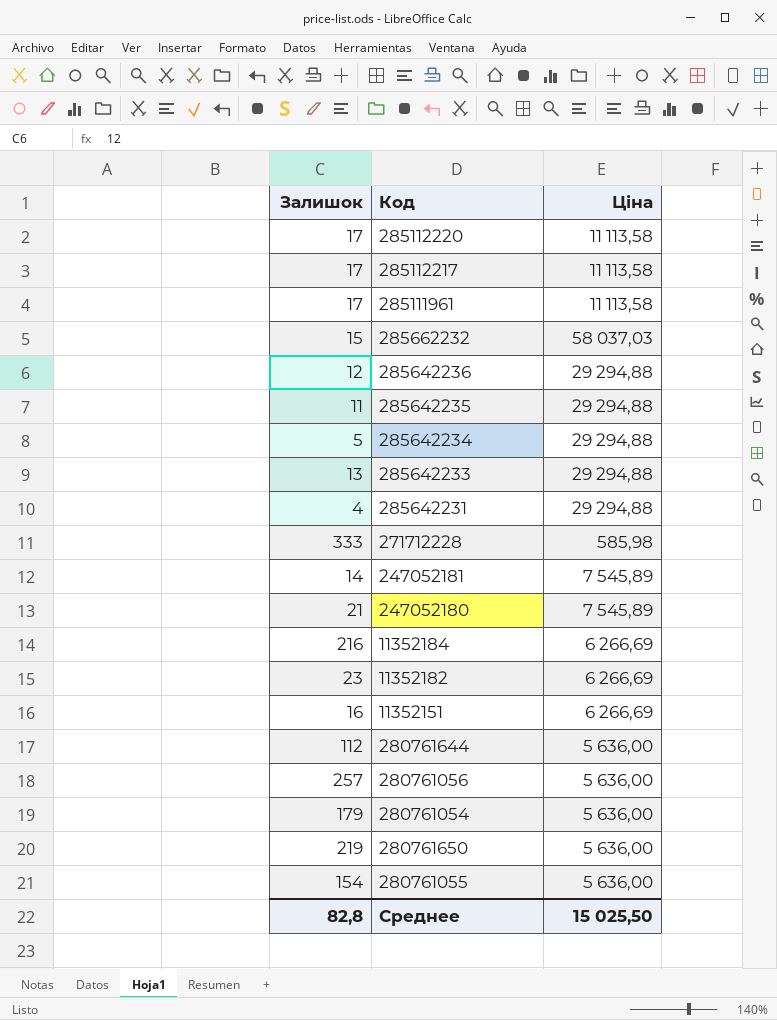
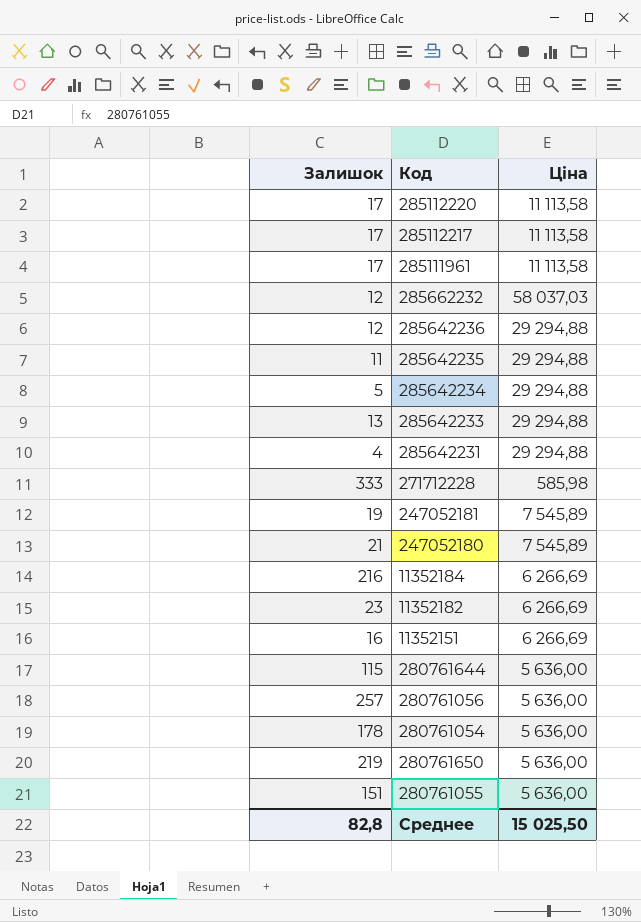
285662232 | Залишок: 15 -> 12
247052181 | Залишок: 14 -> 19
280761644 | Залишок: 112 -> 115
280761054 | Залишок: 179 -> 178
280761055 | Залишок: 154 -> 151

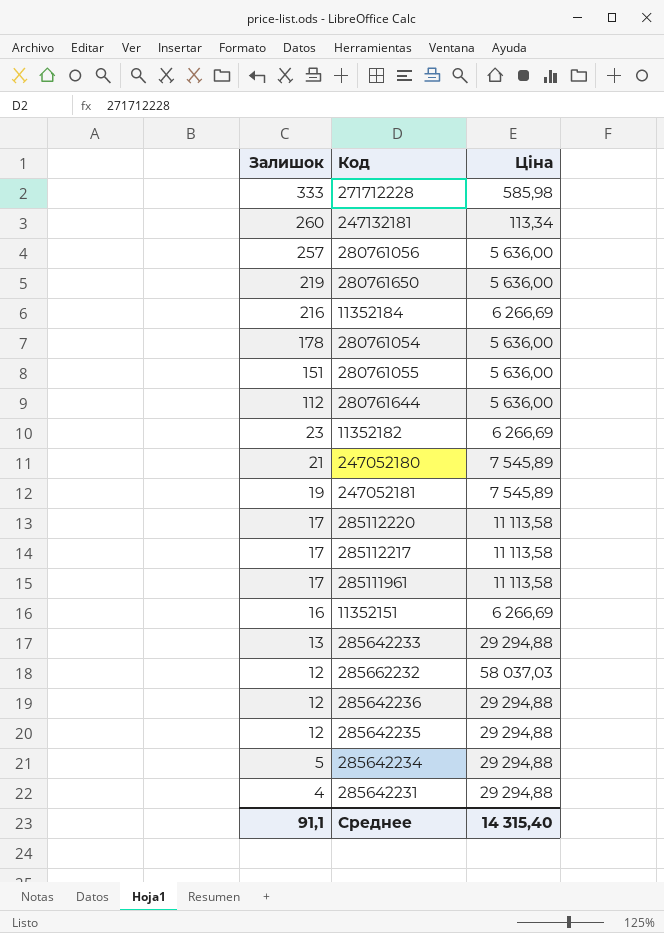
row order: none -> Залишок descending
row 247132181: none -> 260 | 113,34
280761644 | Залишок: 115 -> 112
285642235 | Залишок: 11 -> 12
Среднее | Залишок: 82,8 -> 91,1
Среднее | Ціна: 15 025,50 -> 14 315,40

